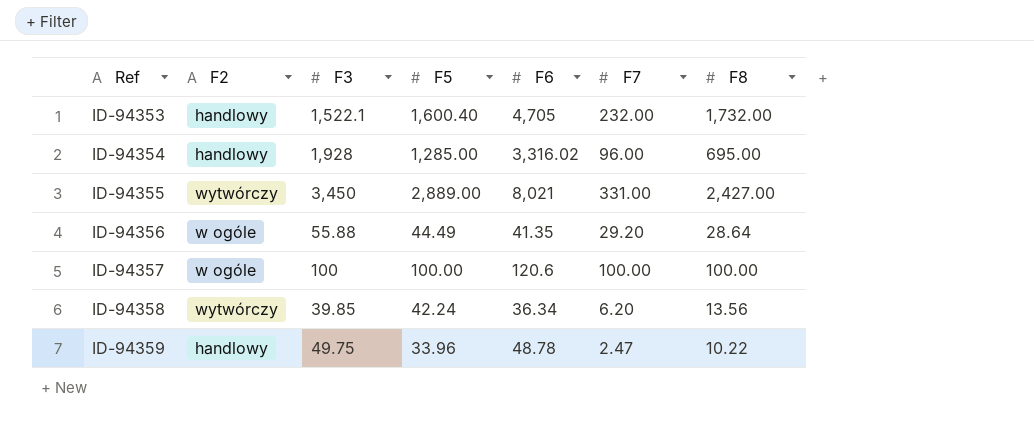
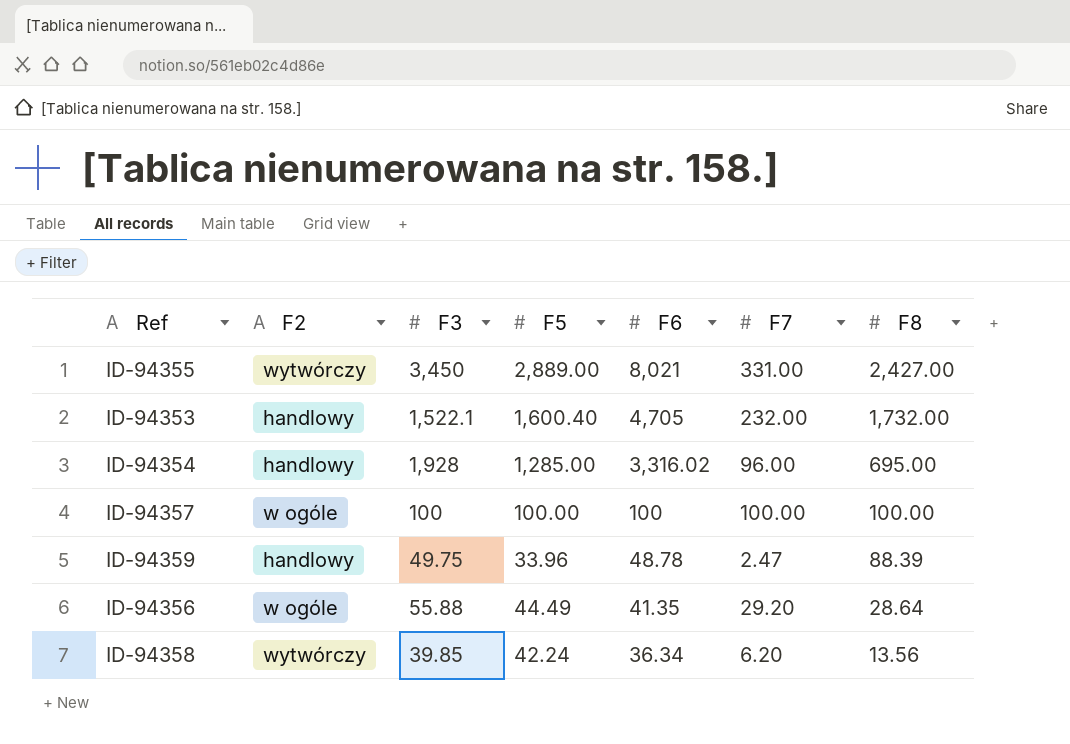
row order: Ref ascending -> F6 descending
ID-94357 | F6: 120.6 -> 100
ID-94359 | F8: 10.22 -> 88.39

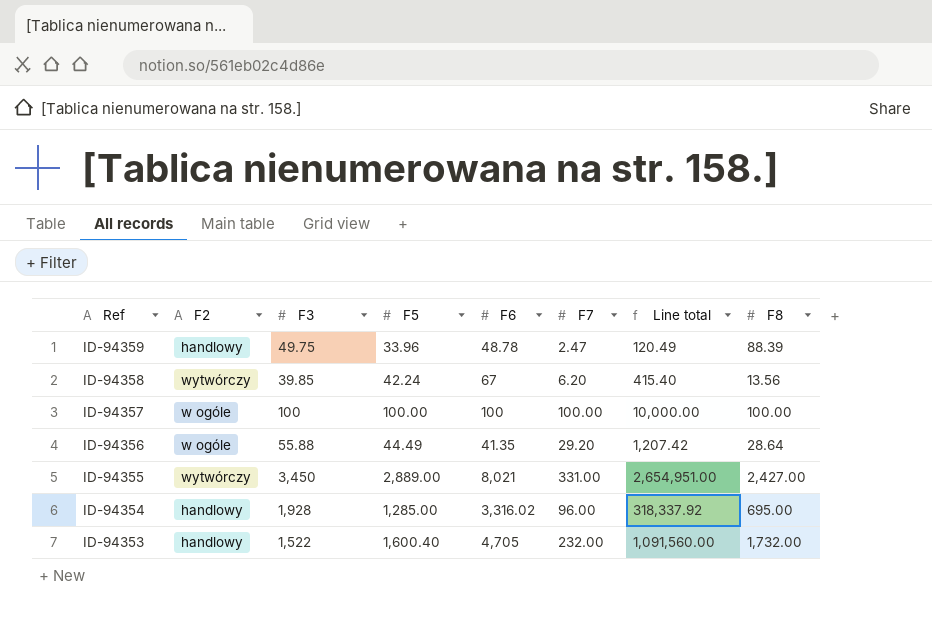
row order: F6 descending -> Ref descending
column Line total | formula: none -> [F6] * [F7]
ID-94358 | F6: 36.34 -> 67
ID-94353 | F3: 1,522.1 -> 1,522

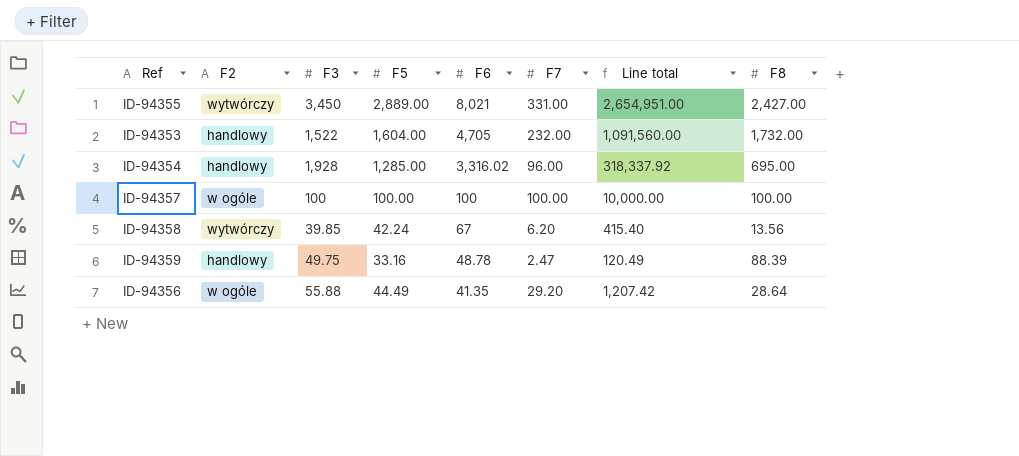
row order: Ref descending -> F6 descending
ID-94353 | F5: 1,600.40 -> 1,604.00
ID-94359 | F5: 33.96 -> 33.16

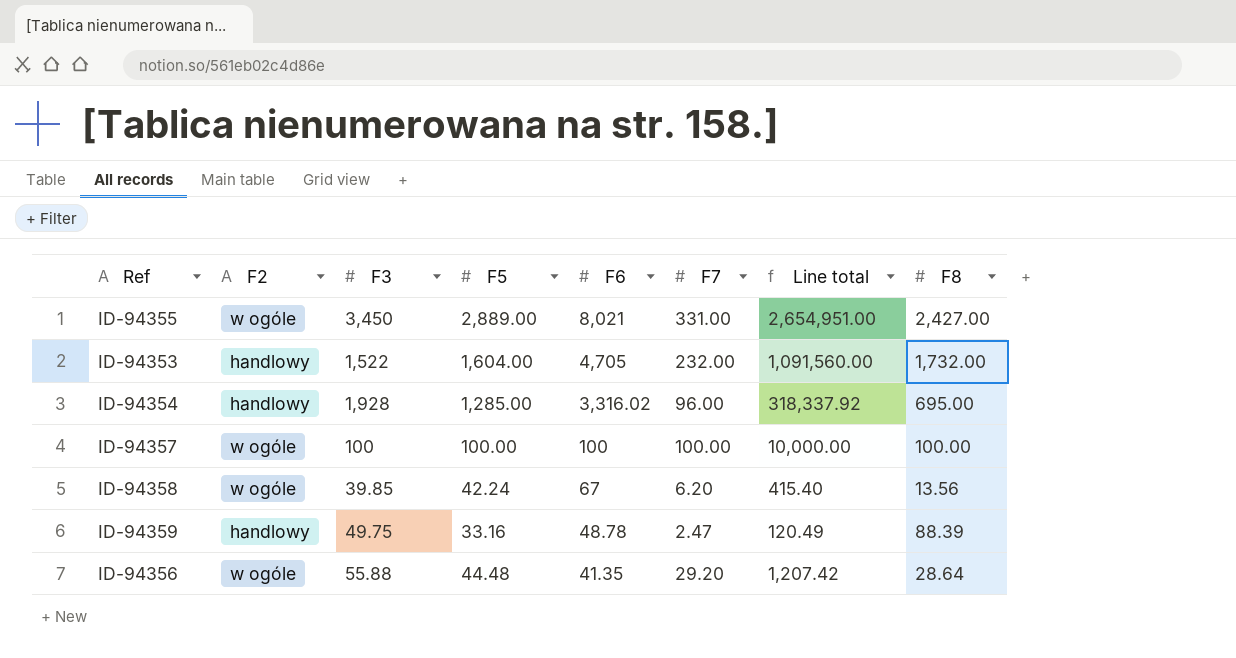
ID-94355 | F2: wytwórczy -> w ogóle
ID-94358 | F2: wytwórczy -> w ogóle
ID-94356 | F5: 44.49 -> 44.48

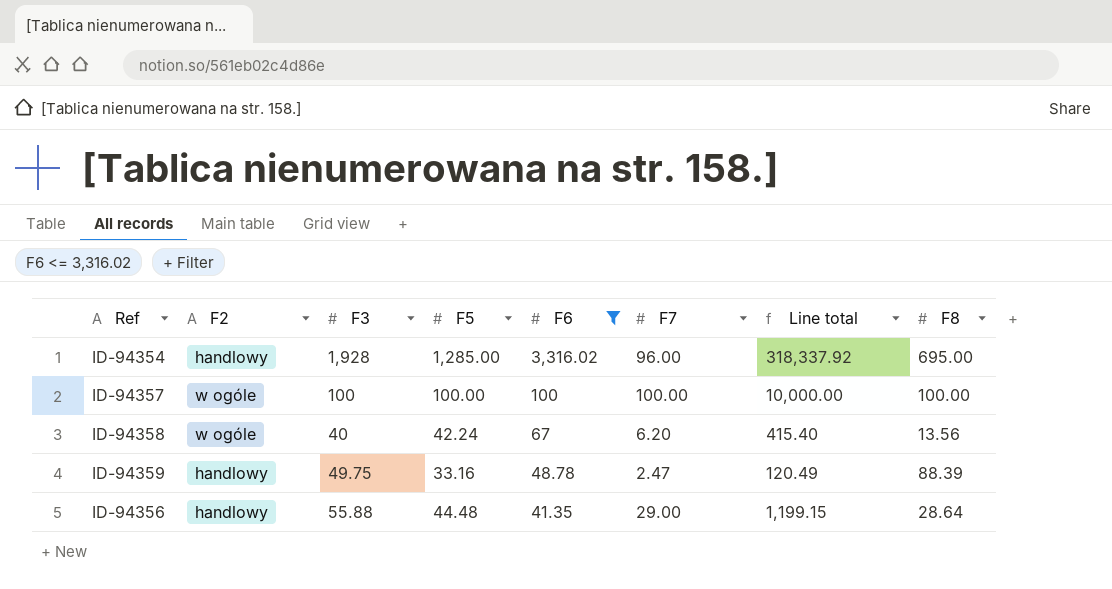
filter: none -> F6 <= 3,316.02
ID-94358 | F3: 39.85 -> 40
ID-94356 | F2: w ogóle -> handlowy
ID-94356 | F7: 29.20 -> 29.00
ID-94356 | Line total: 1,207.42 -> 1,199.15

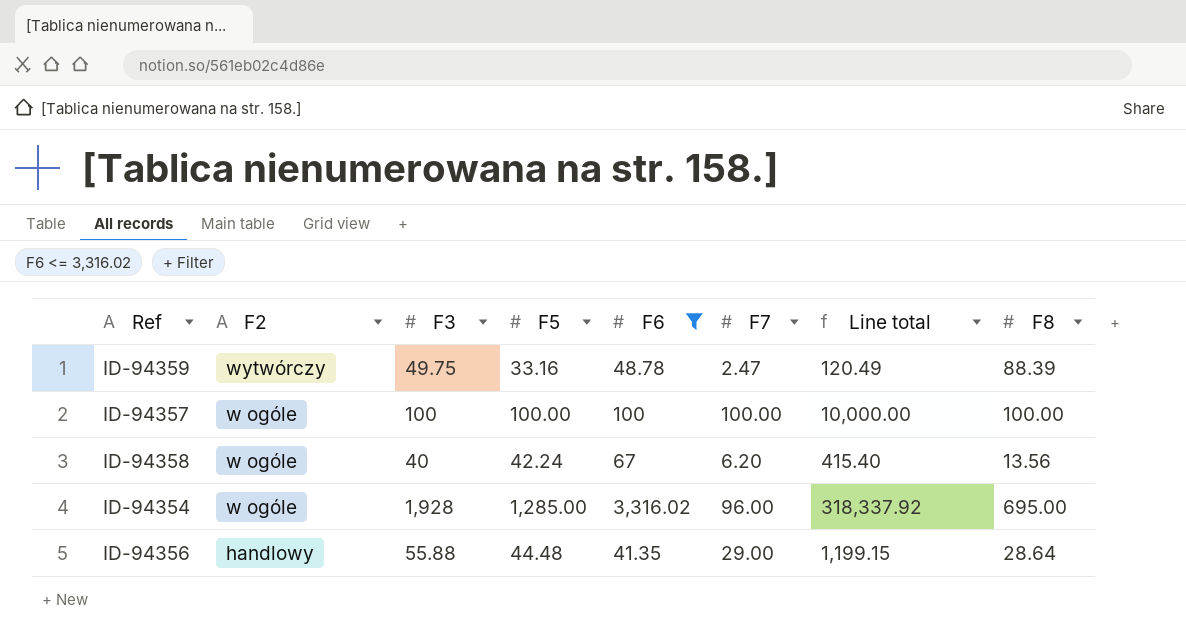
row order: F6 descending -> F2 descending
ID-94359 | F2: handlowy -> wytwórczy
ID-94354 | F2: handlowy -> w ogóle

